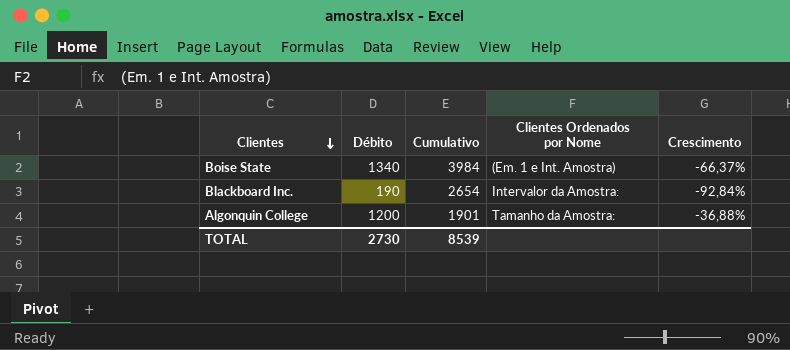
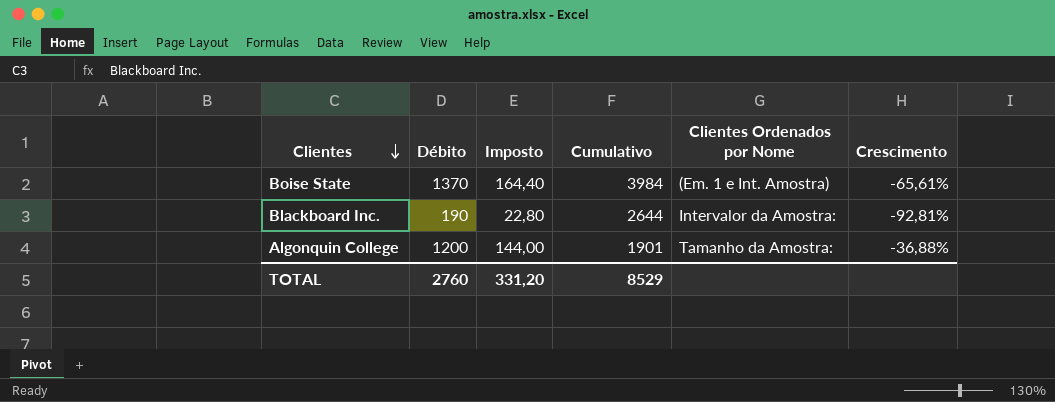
column Imposto | formula: none -> [Débito] * 0,12
Boise State | Débito: 1340 -> 1370
Boise State | Crescimento: -66,37% -> -65,61%
Blackboard Inc. | Cumulativo: 2654 -> 2644
Blackboard Inc. | Crescimento: -92,84% -> -92,81%
TOTAL | Débito: 2730 -> 2760
TOTAL | Cumulativo: 8539 -> 8529

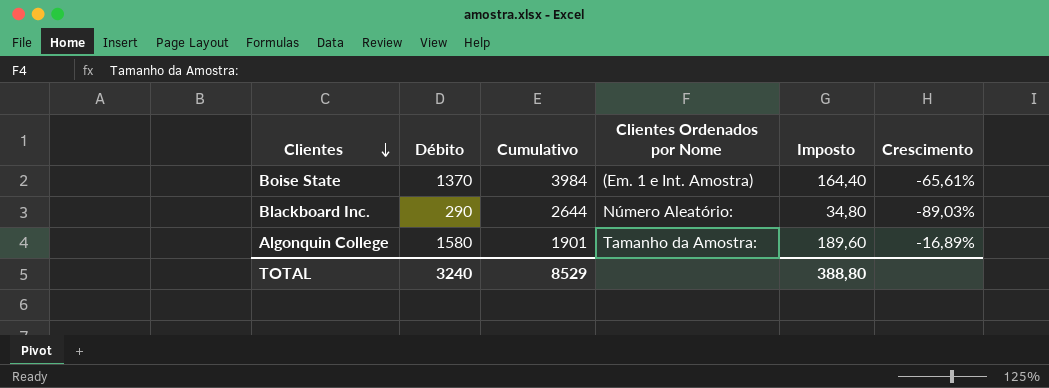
column Imposto | position: 3 -> 5
Blackboard Inc. | Débito: 190 -> 290
Blackboard Inc. | Clientes Ordenados por Nome: Intervalor da Amostra: -> Número Aleatório:
Blackboard Inc. | Imposto: 22,80 -> 34,80
Blackboard Inc. | Crescimento: -92,81% -> -89,03%
Algonquin College | Débito: 1200 -> 1580
Algonquin College | Imposto: 144,00 -> 189,60
Algonquin College | Crescimento: -36,88% -> -16,89%
TOTAL | Débito: 2760 -> 3240
TOTAL | Imposto: 331,20 -> 388,80

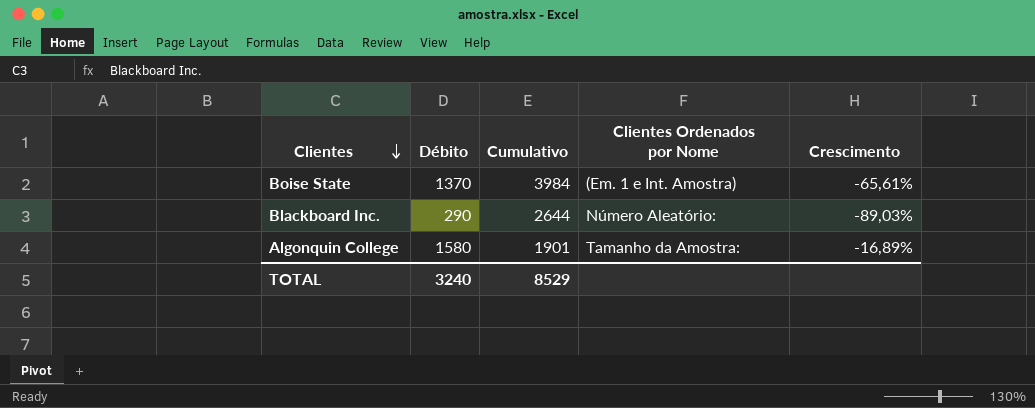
column Imposto | formula: [Débito] * 0,12 -> none

